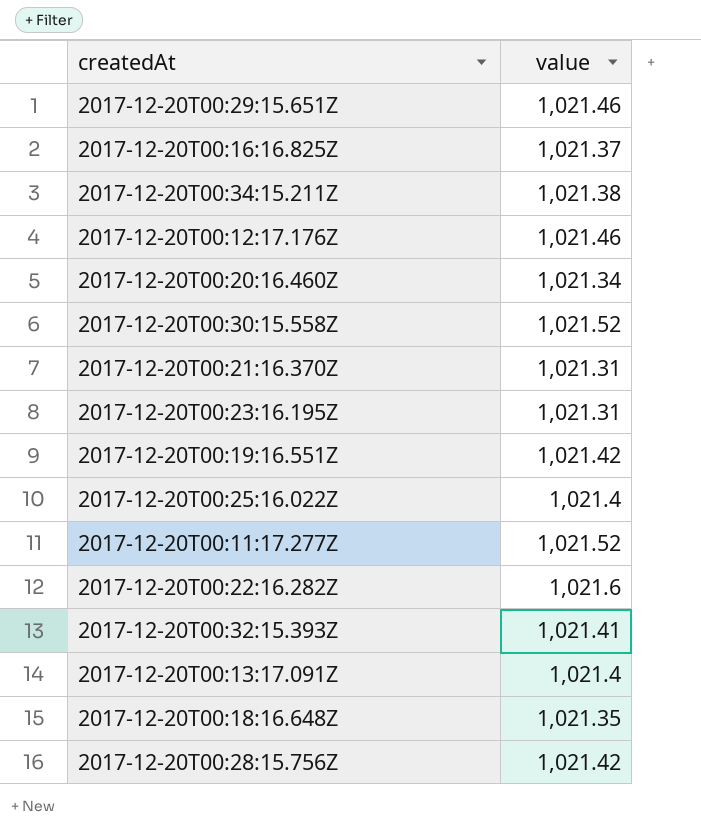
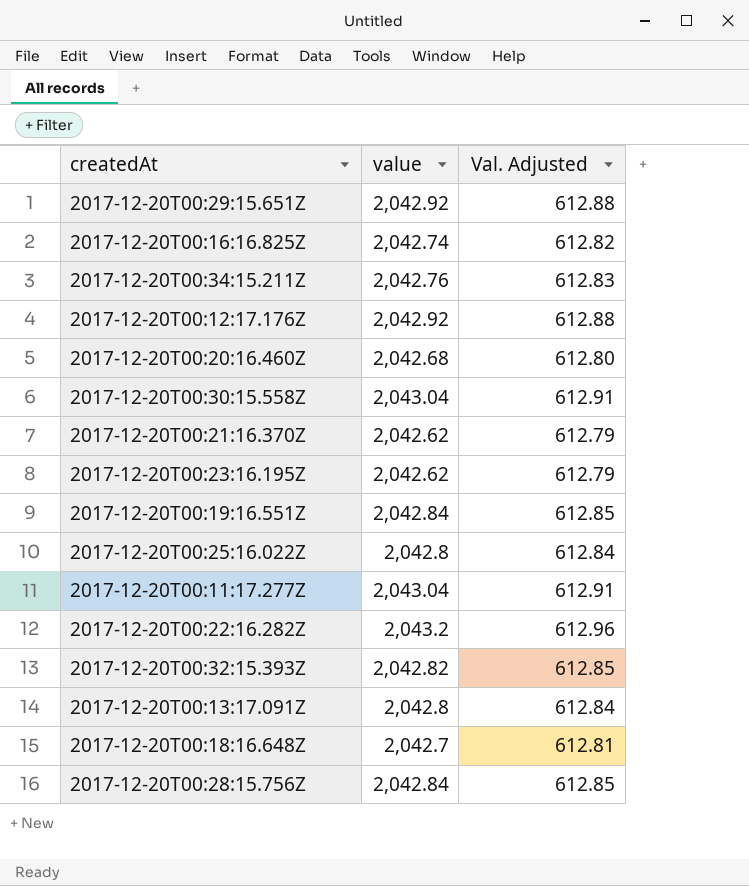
column Val. Adjusted | formula: none -> [value] * 0.3
2017-12-20T00:29:15.651Z | value: 1,021.46 -> 2,042.92
2017-12-20T00:16:16.825Z | value: 1,021.37 -> 2,042.74
2017-12-20T00:34:15.211Z | value: 1,021.38 -> 2,042.76
2017-12-20T00:12:17.176Z | value: 1,021.46 -> 2,042.92
2017-12-20T00:20:16.460Z | value: 1,021.34 -> 2,042.68
2017-12-20T00:30:15.558Z | value: 1,021.52 -> 2,043.04
2017-12-20T00:21:16.370Z | value: 1,021.31 -> 2,042.62
2017-12-20T00:23:16.195Z | value: 1,021.31 -> 2,042.62
2017-12-20T00:19:16.551Z | value: 1,021.42 -> 2,042.84
2017-12-20T00:25:16.022Z | value: 1,021.4 -> 2,042.8
2017-12-20T00:11:17.277Z | value: 1,021.52 -> 2,043.04
2017-12-20T00:22:16.282Z | value: 1,021.6 -> 2,043.2
2017-12-20T00:32:15.393Z | value: 1,021.41 -> 2,042.82
2017-12-20T00:13:17.091Z | value: 1,021.4 -> 2,042.8
2017-12-20T00:18:16.648Z | value: 1,021.35 -> 2,042.7
2017-12-20T00:28:15.756Z | value: 1,021.42 -> 2,042.84

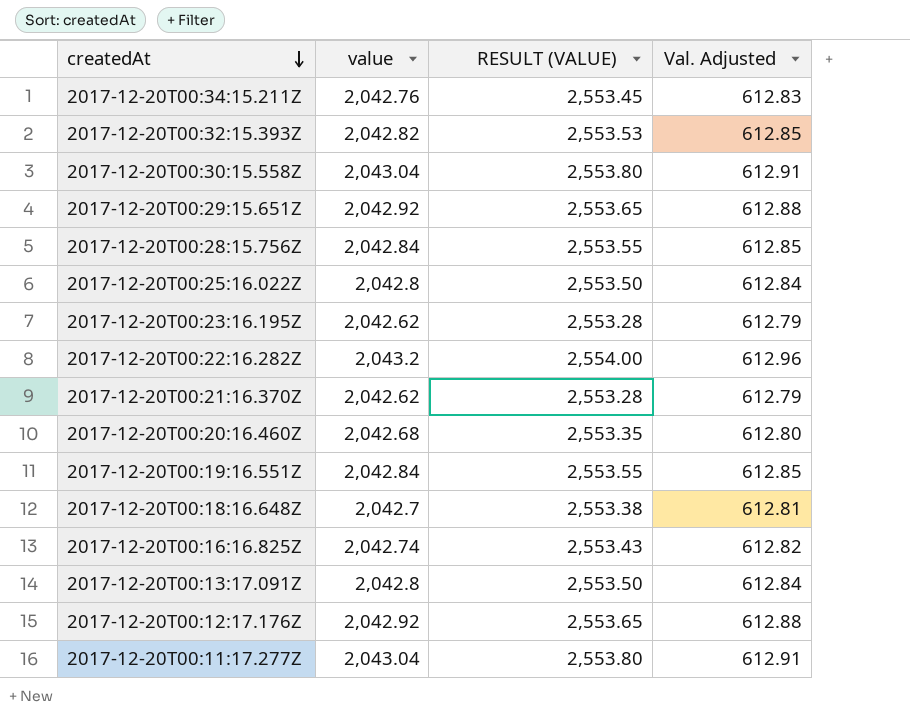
row order: none -> createdAt descending
column RESULT (VALUE) | formula: none -> [value] * 1.25

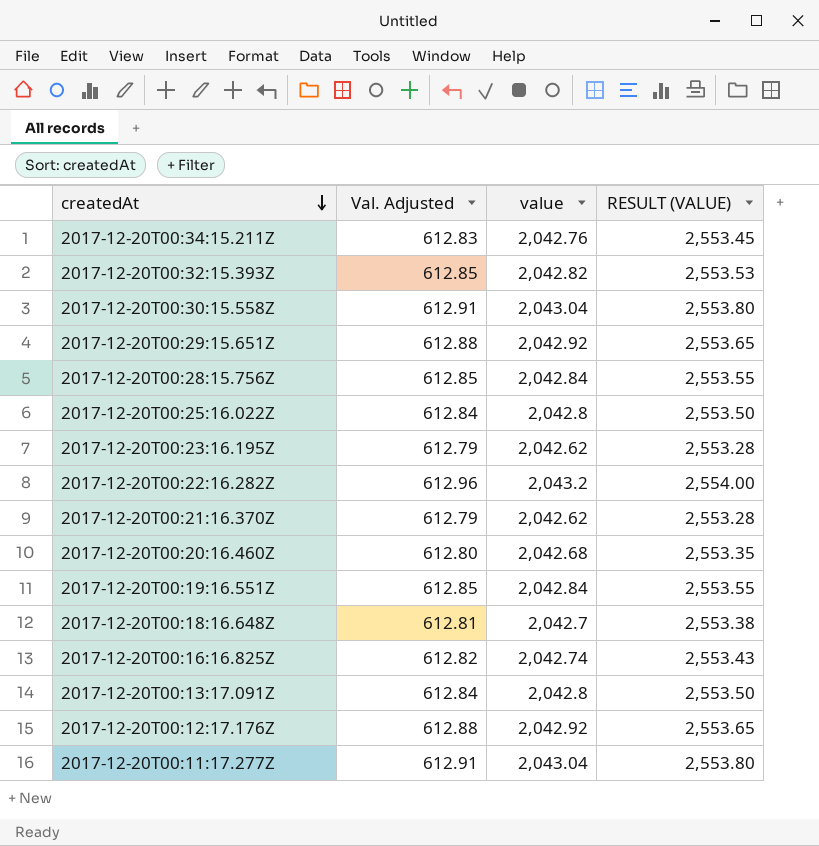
column Val. Adjusted | position: 4 -> 2

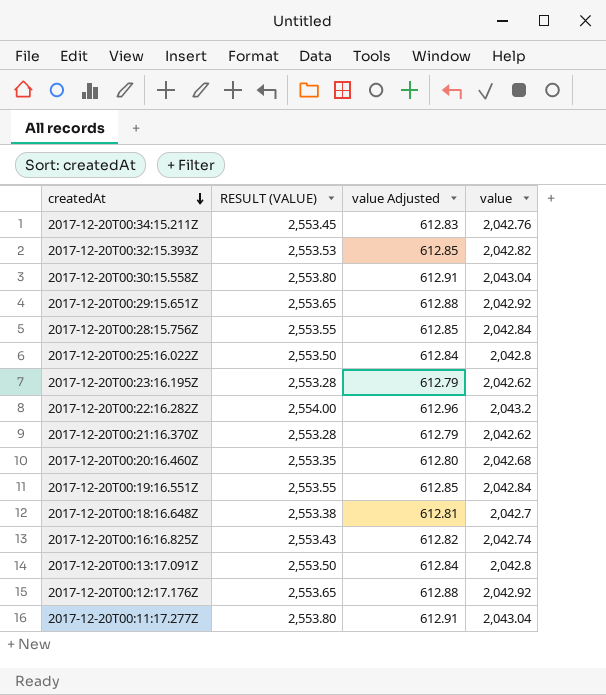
column RESULT (VALUE) | position: 4 -> 2
column name: Val. Adjusted -> value Adjusted

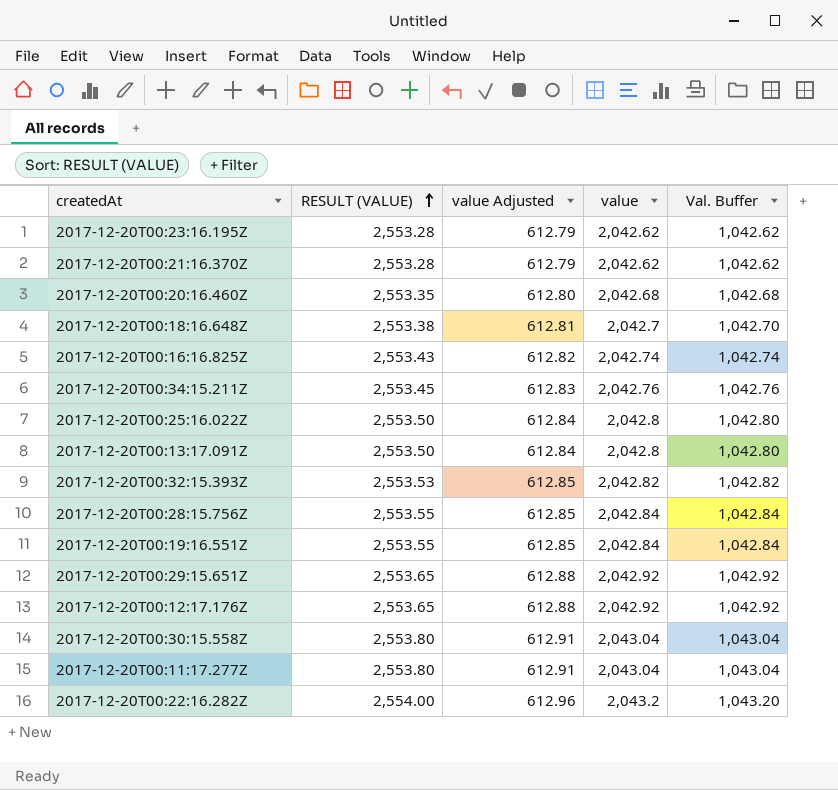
row order: createdAt descending -> RESULT (VALUE) ascending
column Val. Buffer | formula: none -> [value] - 1000

